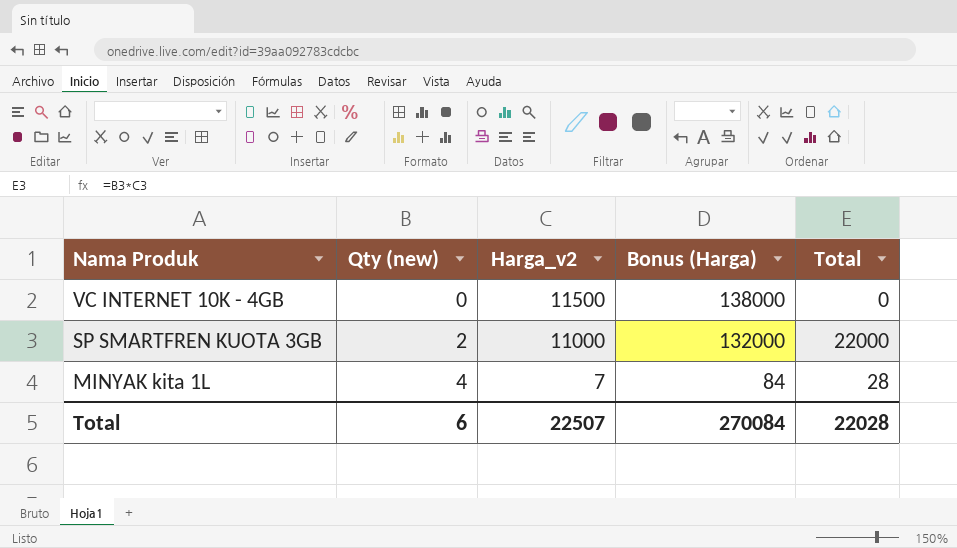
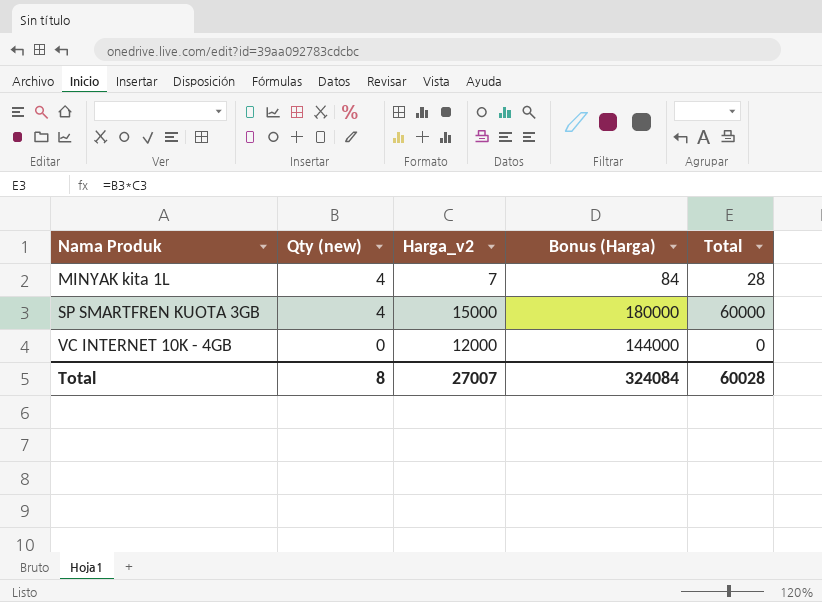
row order: Nama Produk descending -> Nama Produk ascending
SP SMARTFREN KUOTA 3GB | Qty (new): 2 -> 4
SP SMARTFREN KUOTA 3GB | Harga_v2: 11000 -> 15000
SP SMARTFREN KUOTA 3GB | Bonus (Harga): 132000 -> 180000
SP SMARTFREN KUOTA 3GB | Total: 22000 -> 60000
VC INTERNET 10K - 4GB | Harga_v2: 11500 -> 12000
VC INTERNET 10K - 4GB | Bonus (Harga): 138000 -> 144000
Total | Qty (new): 6 -> 8
Total | Harga_v2: 22507 -> 27007
Total | Bonus (Harga): 270084 -> 324084
Total | Total: 22028 -> 60028

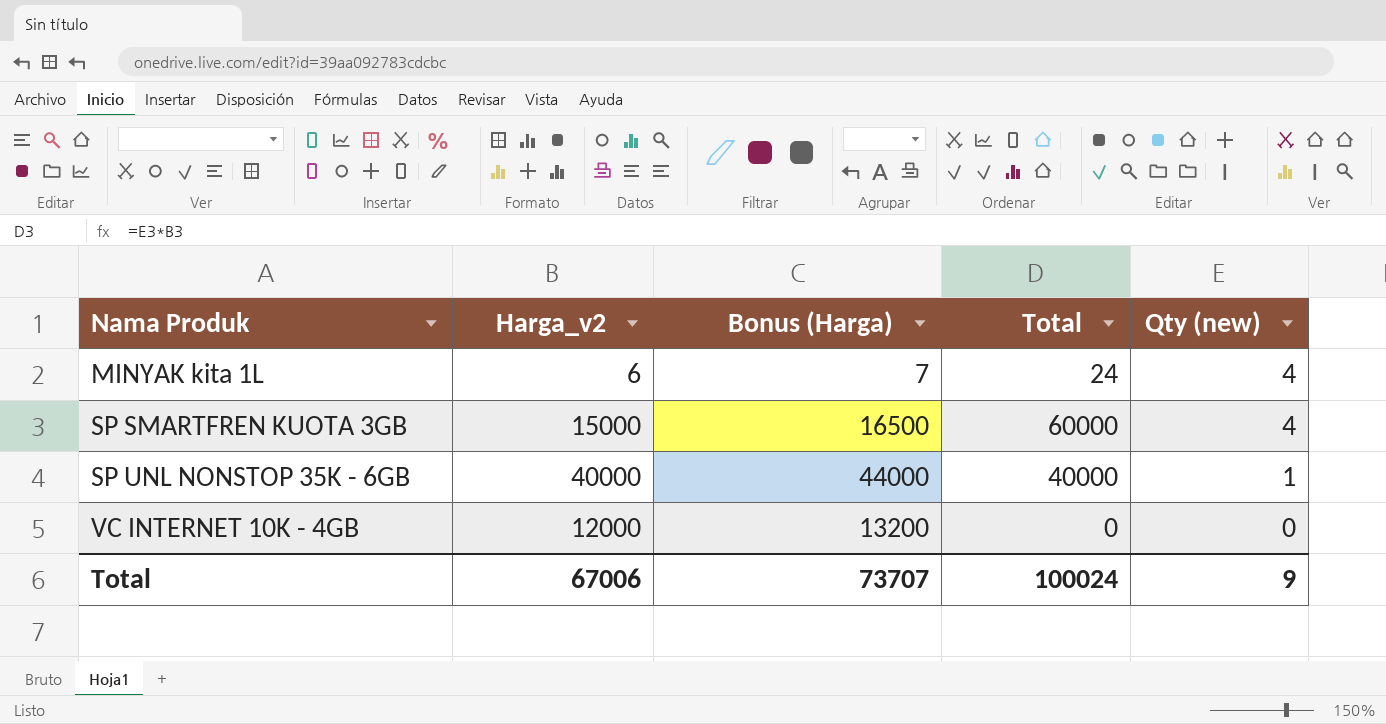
column Bonus (Harga) | formula: [Harga_v2] * 12 -> [Harga_v2] * 1.1
column Qty (new) | position: 2 -> 5
MINYAK kita 1L | Harga_v2: 7 -> 6
MINYAK kita 1L | Total: 28 -> 24
row SP UNL NONSTOP 35K - 6GB: none -> 40000 | 44000 | 40000 | 1
Total | Harga_v2: 27007 -> 67006
Total | Bonus (Harga): 324084 -> 73707
Total | Total: 60028 -> 100024
Total | Qty (new): 8 -> 9

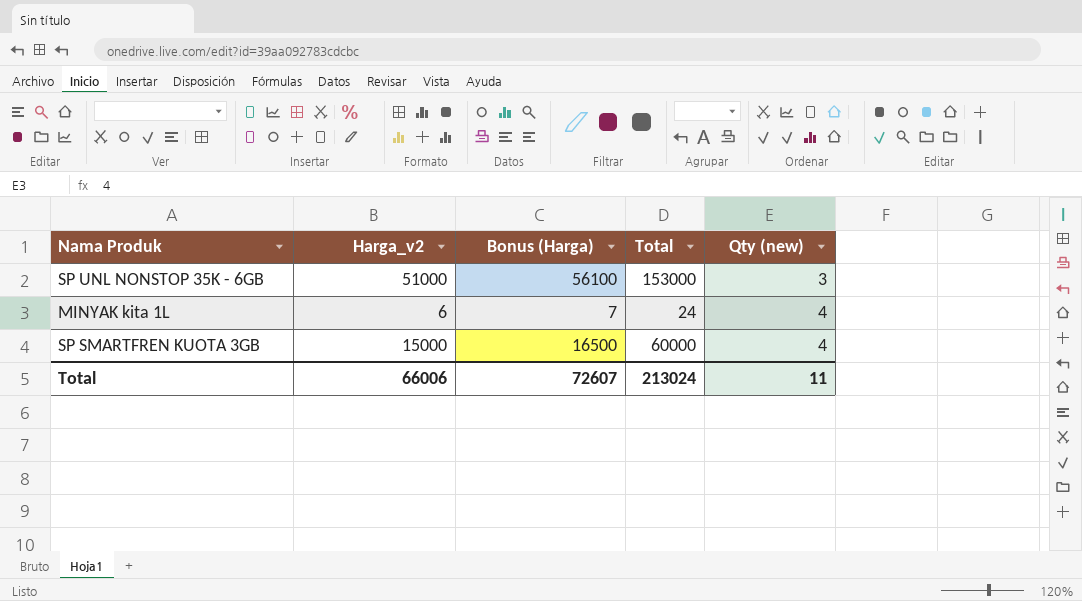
row order: Nama Produk ascending -> Qty (new) ascending
row VC INTERNET 10K - 4GB: 12000 | 13200 | 0 | 0 -> none
SP UNL NONSTOP 35K - 6GB | Harga_v2: 40000 -> 51000
SP UNL NONSTOP 35K - 6GB | Bonus (Harga): 44000 -> 56100
SP UNL NONSTOP 35K - 6GB | Total: 40000 -> 153000
SP UNL NONSTOP 35K - 6GB | Qty (new): 1 -> 3
Total | Harga_v2: 67006 -> 66006
Total | Bonus (Harga): 73707 -> 72607
Total | Total: 100024 -> 213024
Total | Qty (new): 9 -> 11

